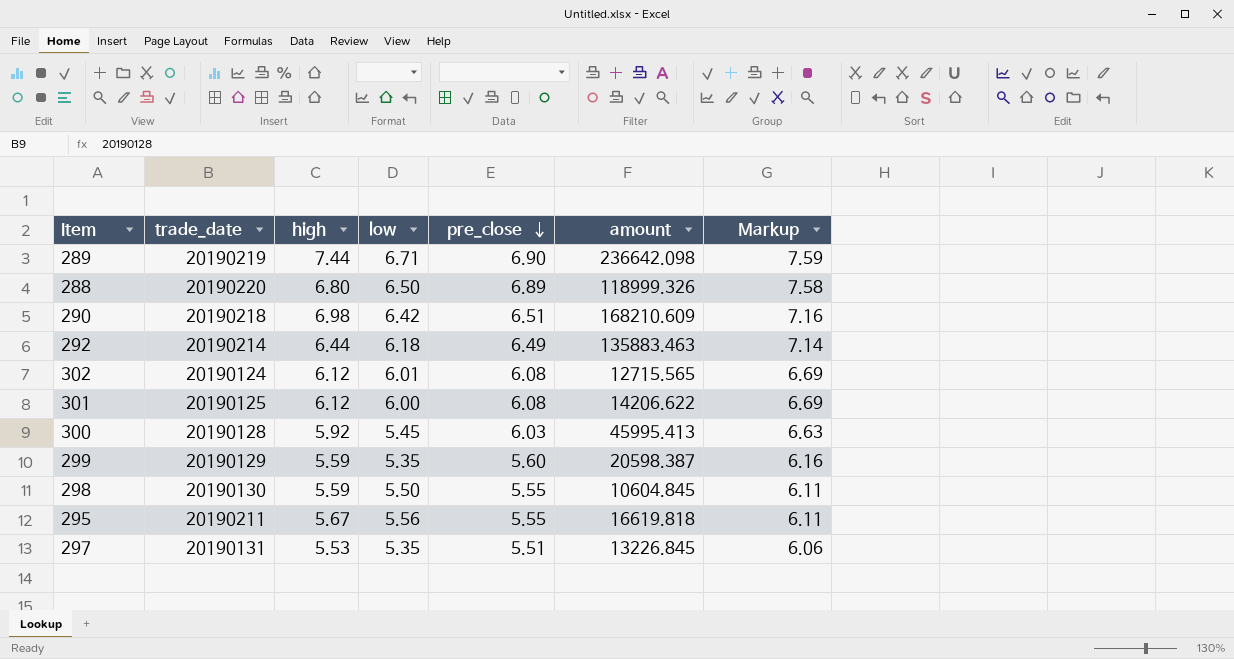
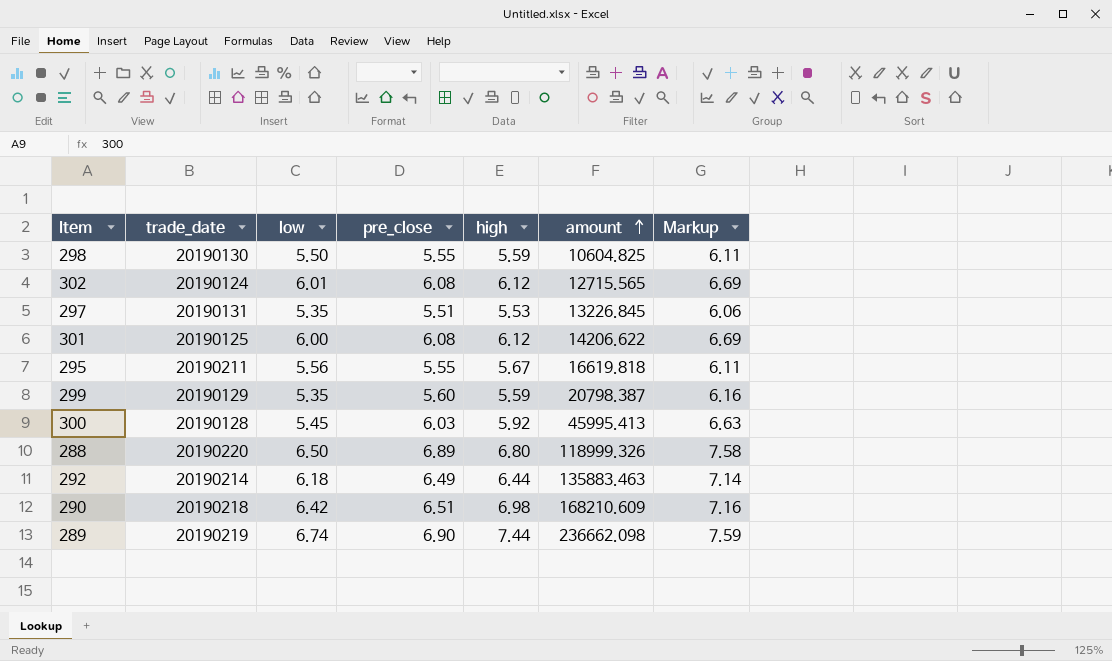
row order: pre_close descending -> amount ascending
column high | position: 3 -> 5
298 | amount: 10604.845 -> 10604.825
299 | amount: 20598.387 -> 20798.387
289 | low: 6.71 -> 6.74
289 | amount: 236642.098 -> 236662.098

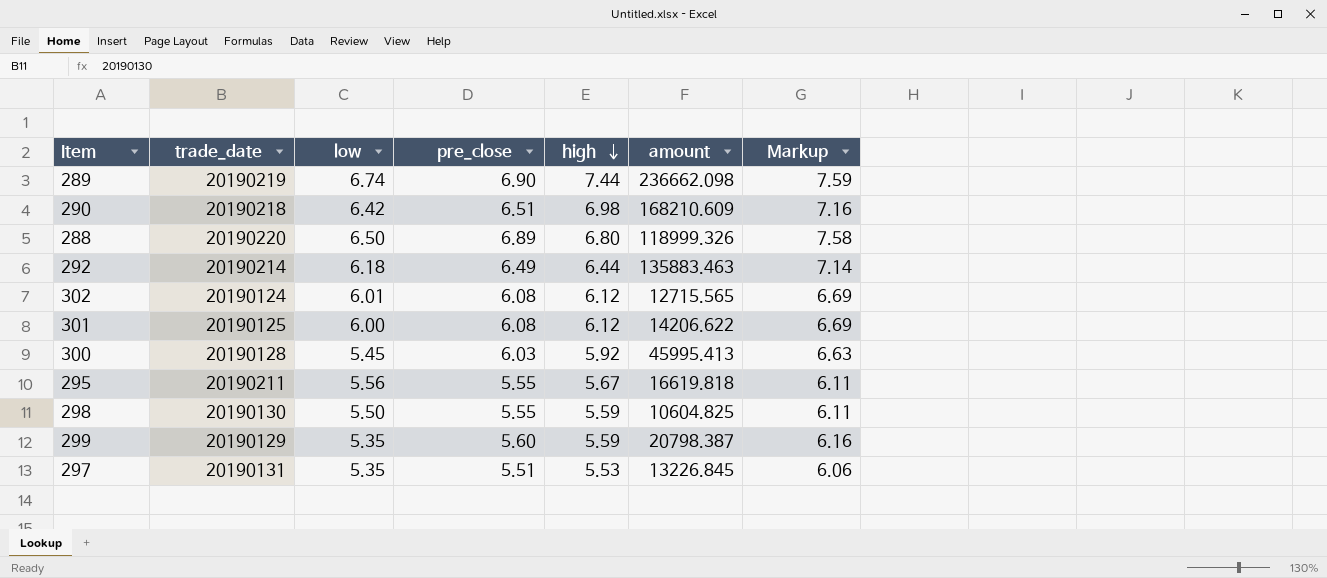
row order: amount ascending -> high descending

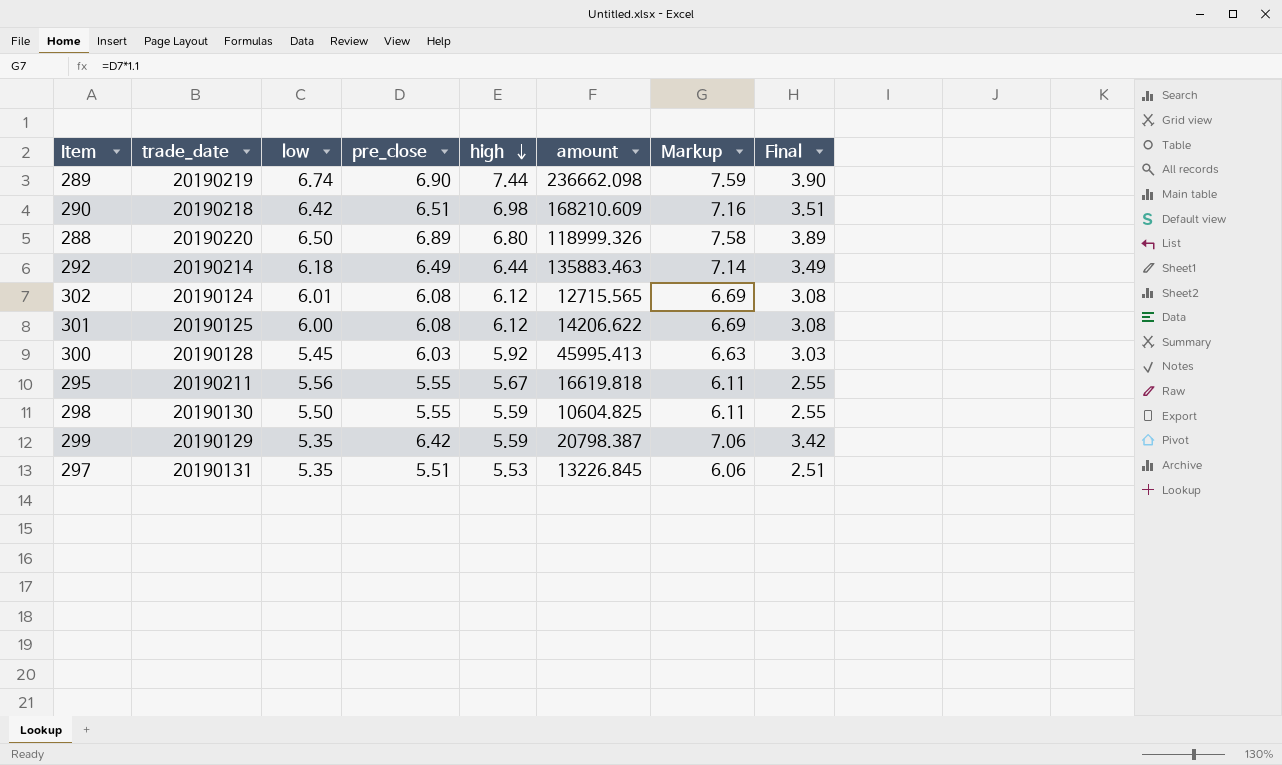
column Final | formula: none -> [pre_close] - 3
299 | pre_close: 5.60 -> 6.42
299 | Markup: 6.16 -> 7.06

